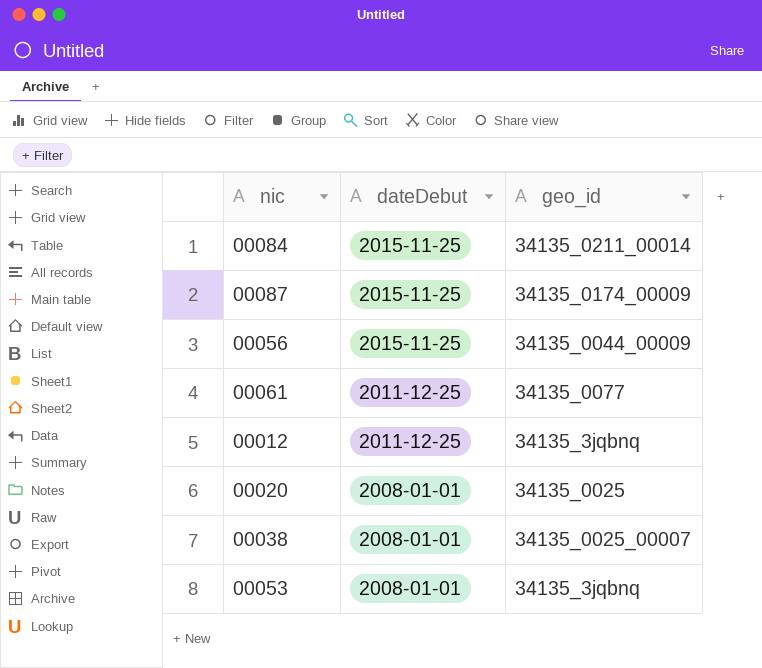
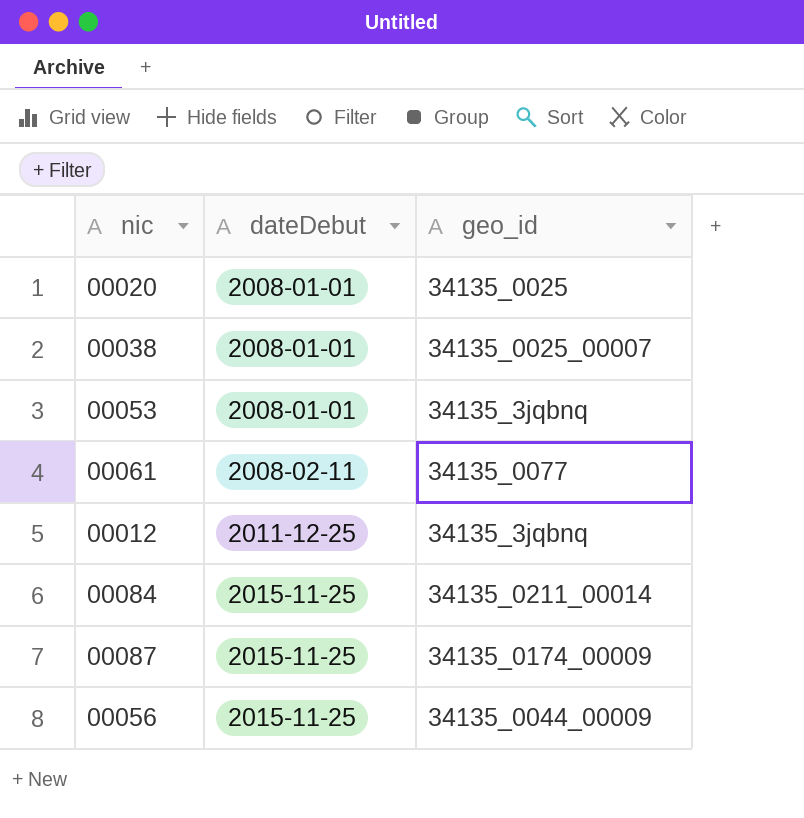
row order: dateDebut descending -> dateDebut ascending
00061 | dateDebut: 2011-12-25 -> 2008-02-11

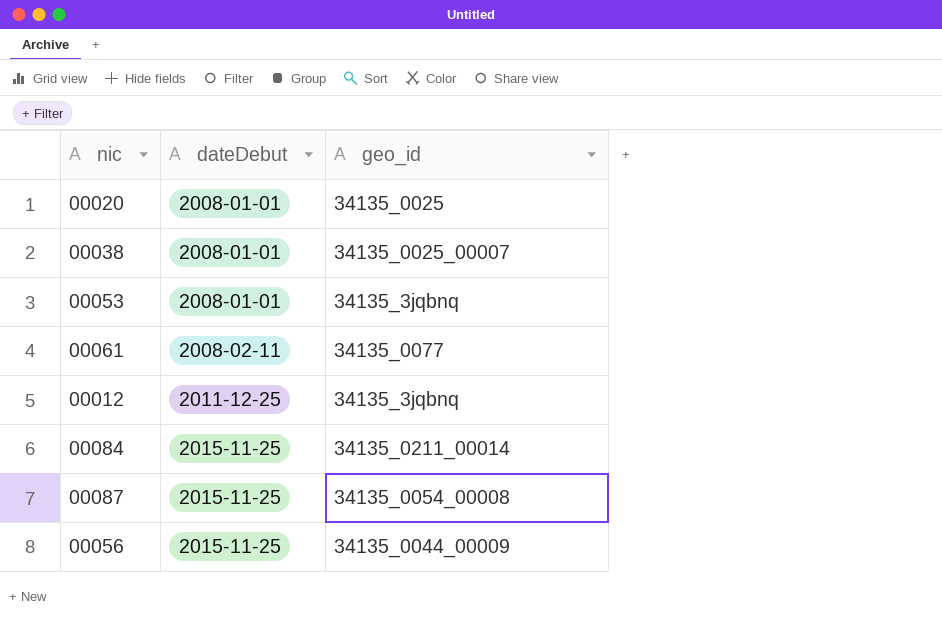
00087 | geo_id: 34135_0174_00009 -> 34135_0054_00008

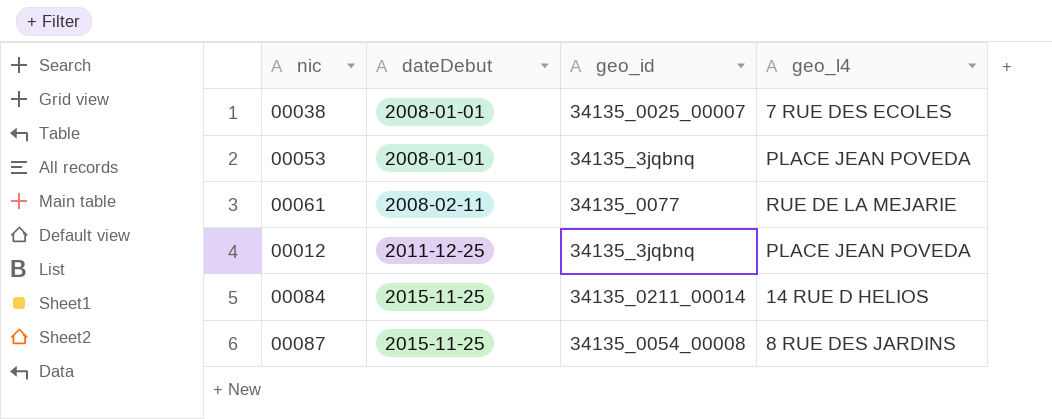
column geo_l4 | position: none -> 4
row 00020: 2008-01-01 | 34135_0025 -> none
row 00056: 2015-11-25 | 34135_0044_00009 -> none

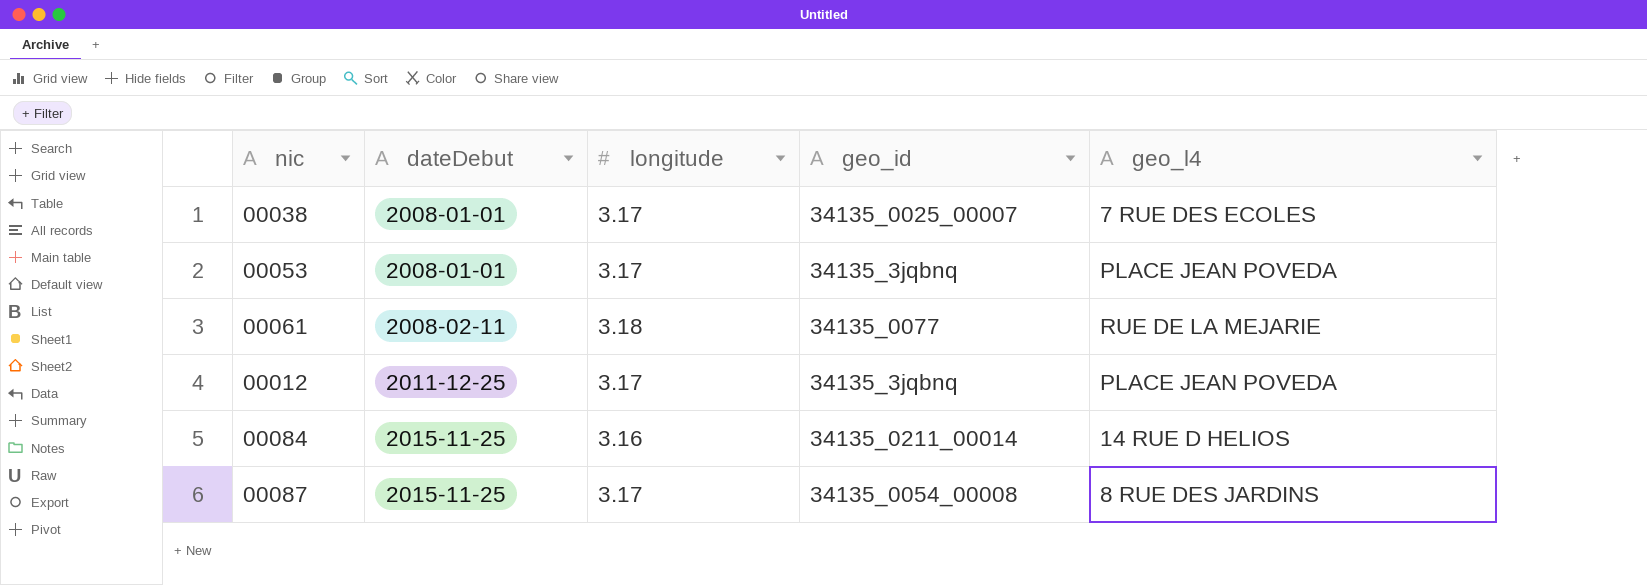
column longitude | position: none -> 3

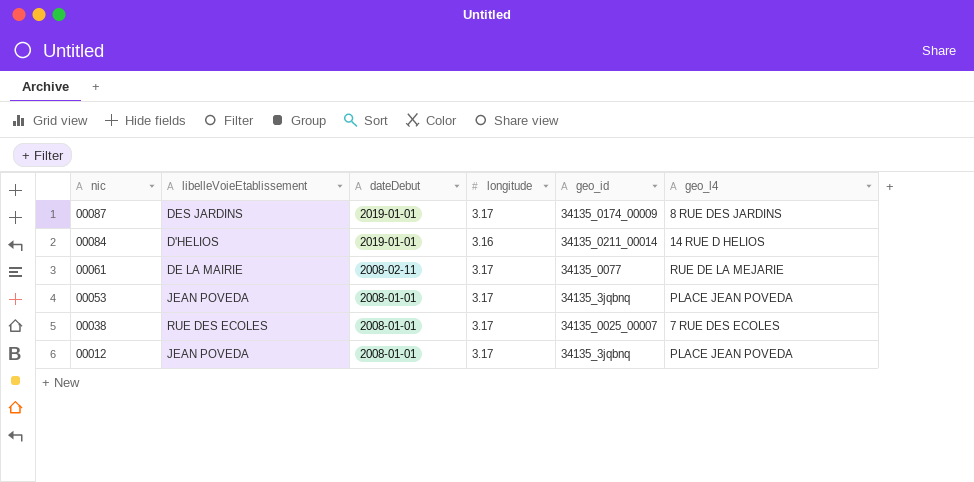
row order: dateDebut ascending -> nic descending
column libelleVoieEtablissement | position: none -> 2
00087 | dateDebut: 2015-11-25 -> 2019-01-01
00087 | geo_id: 34135_0054_00008 -> 34135_0174_00009
00084 | dateDebut: 2015-11-25 -> 2019-01-01
00061 | longitude: 3.18 -> 3.17
00012 | dateDebut: 2011-12-25 -> 2008-01-01

